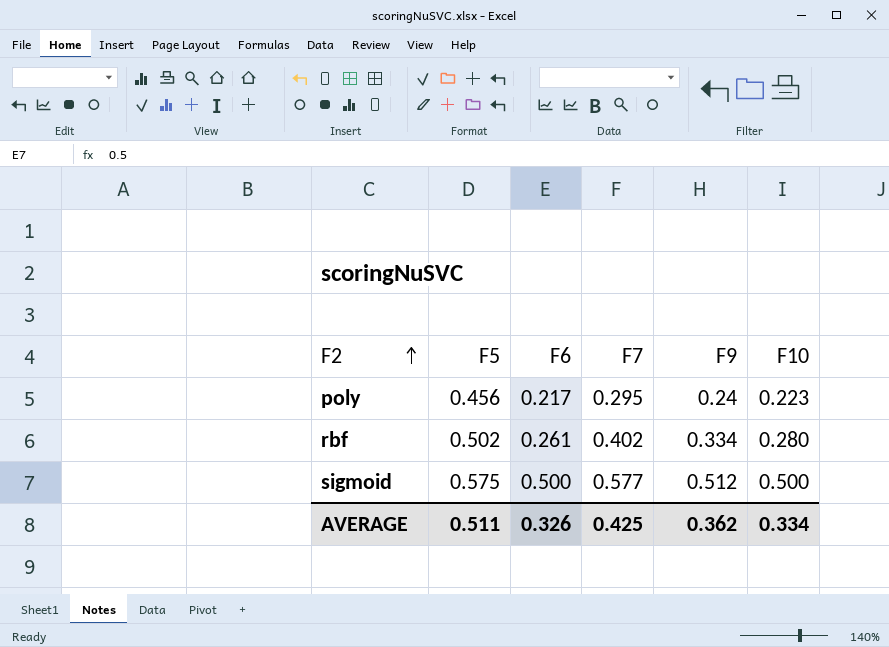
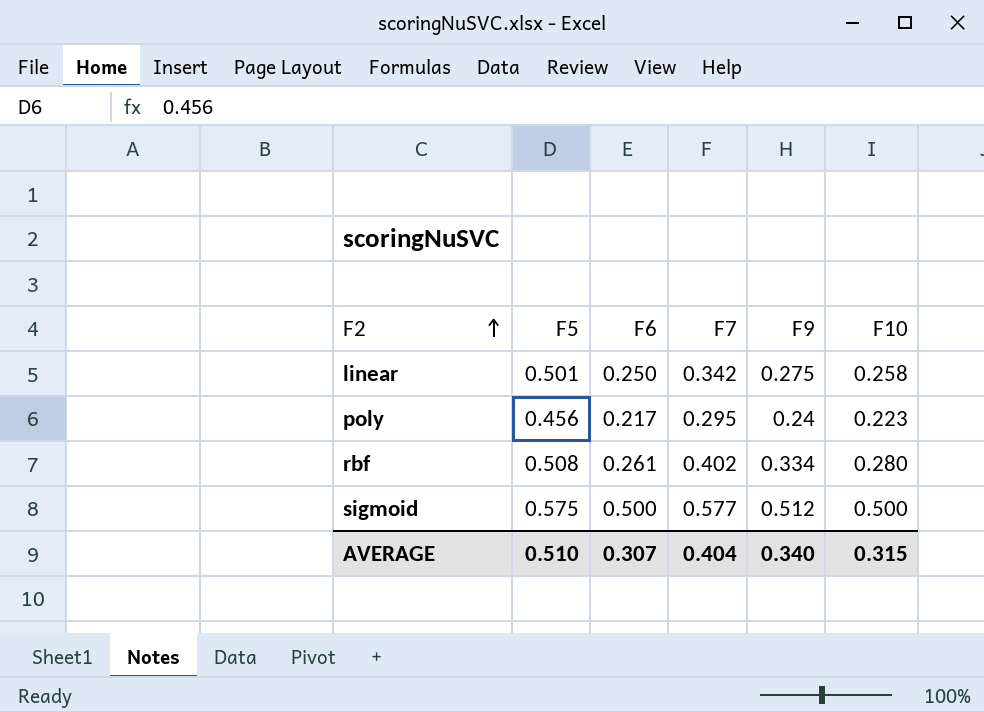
row linear: none -> 0.501 | 0.250 | 0.342 | 0.275 | 0.258
rbf | F5: 0.502 -> 0.508
AVERAGE | F5: 0.511 -> 0.510
AVERAGE | F6: 0.326 -> 0.307
AVERAGE | F7: 0.425 -> 0.404
AVERAGE | F9: 0.362 -> 0.340
AVERAGE | F10: 0.334 -> 0.315

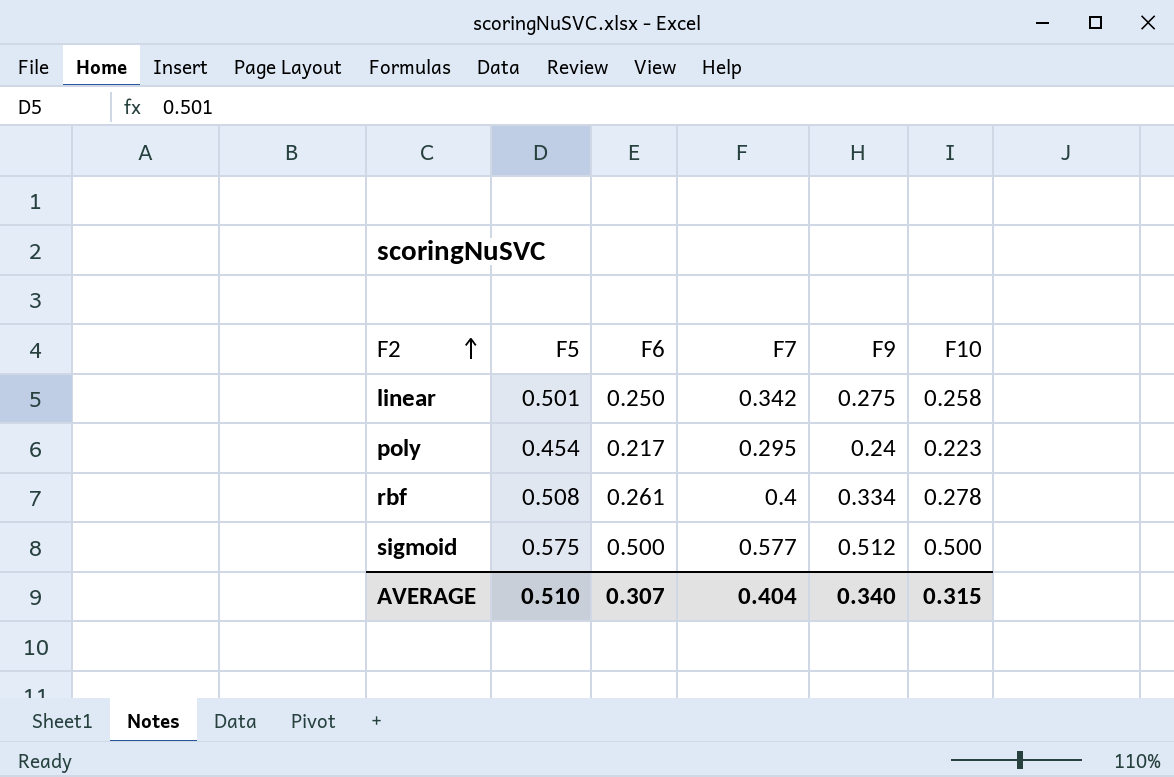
poly | F5: 0.456 -> 0.454
rbf | F7: 0.402 -> 0.4
rbf | F10: 0.280 -> 0.278

